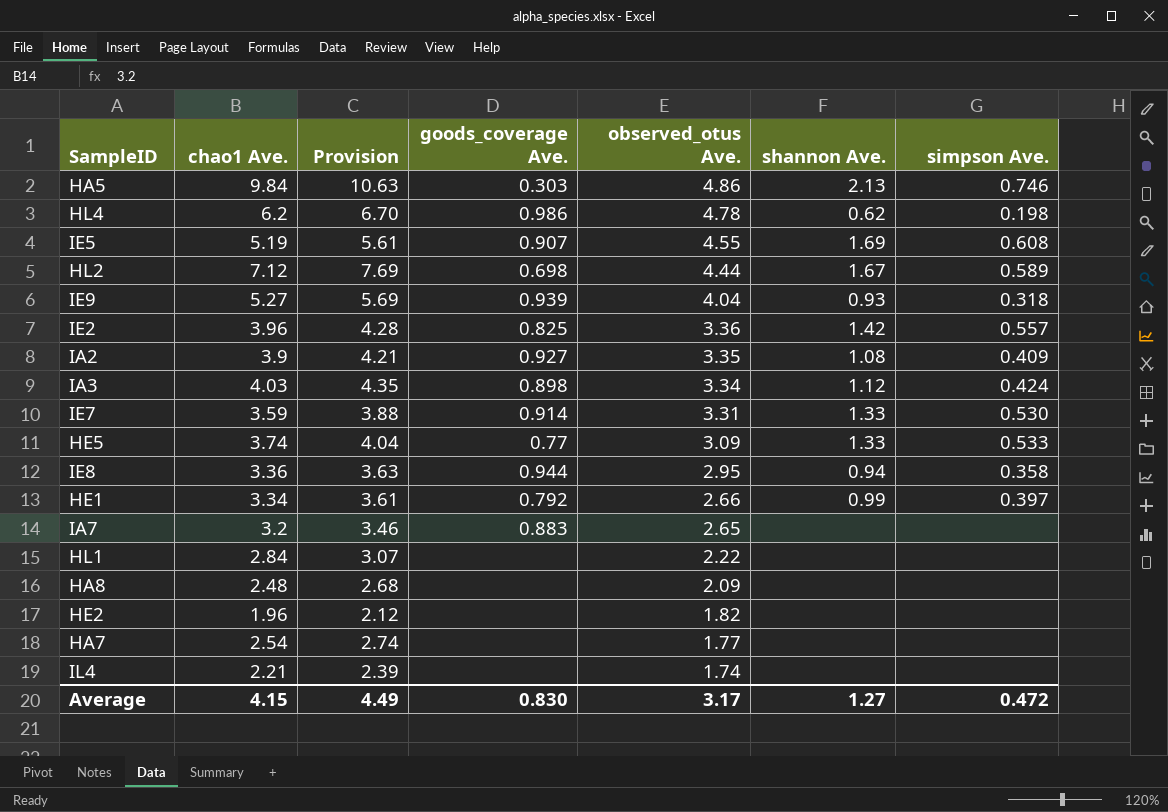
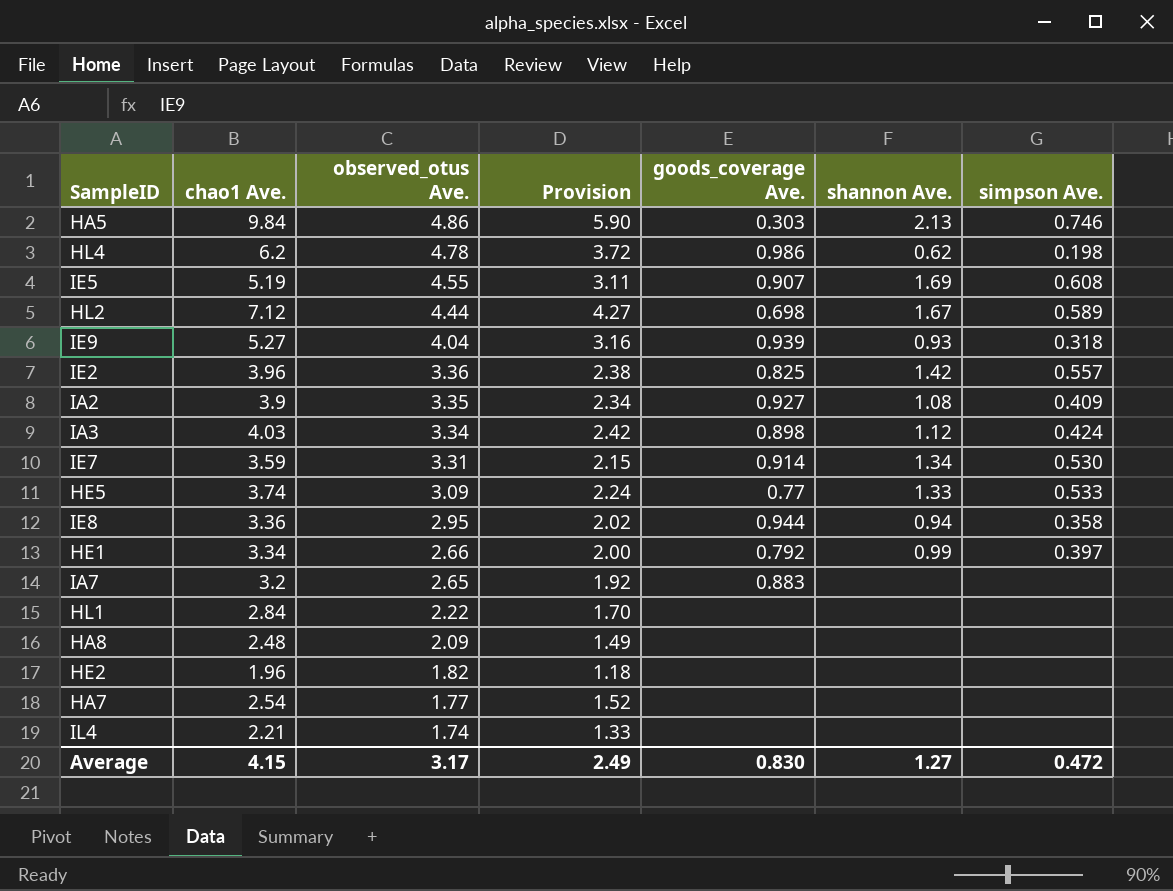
column observed_otus Ave. | position: 5 -> 3
column Provision | formula: [chao1 Ave.] * 1.08 -> [chao1 Ave.] * 0.6
IE7 | shannon Ave.: 1.33 -> 1.34
Average | Provision: 4.49 -> 2.49

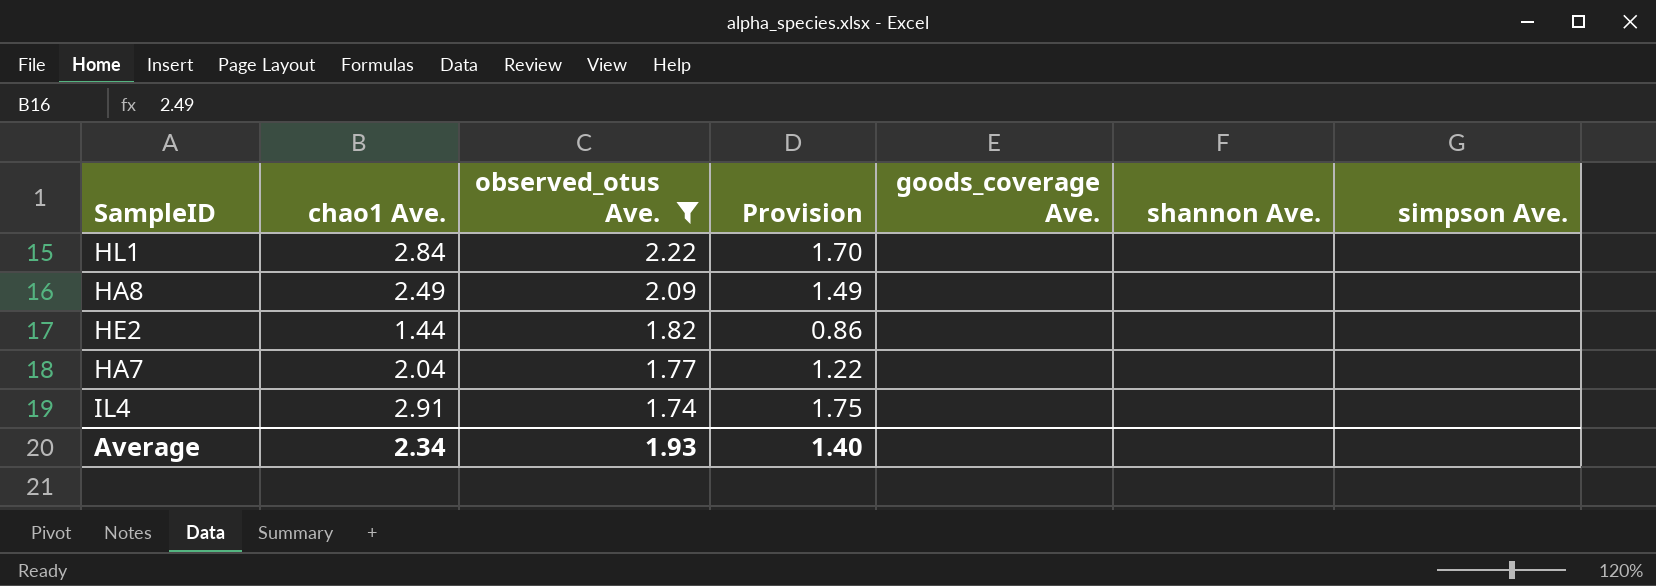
filter: none -> observed_otus Ave. <= 2.22
HA8 | chao1 Ave.: 2.48 -> 2.49
HE2 | chao1 Ave.: 1.96 -> 1.44
HE2 | Provision: 1.18 -> 0.86
HA7 | chao1 Ave.: 2.54 -> 2.04
HA7 | Provision: 1.52 -> 1.22
IL4 | chao1 Ave.: 2.21 -> 2.91
IL4 | Provision: 1.33 -> 1.75
Average | chao1 Ave.: 4.15 -> 2.34
Average | observed_otus Ave.: 3.17 -> 1.93
Average | Provision: 2.49 -> 1.40
Average | goods_coverage Ave.: 0.830 -> none
Average | shannon Ave.: 1.27 -> none
Average | simpson Ave.: 0.472 -> none

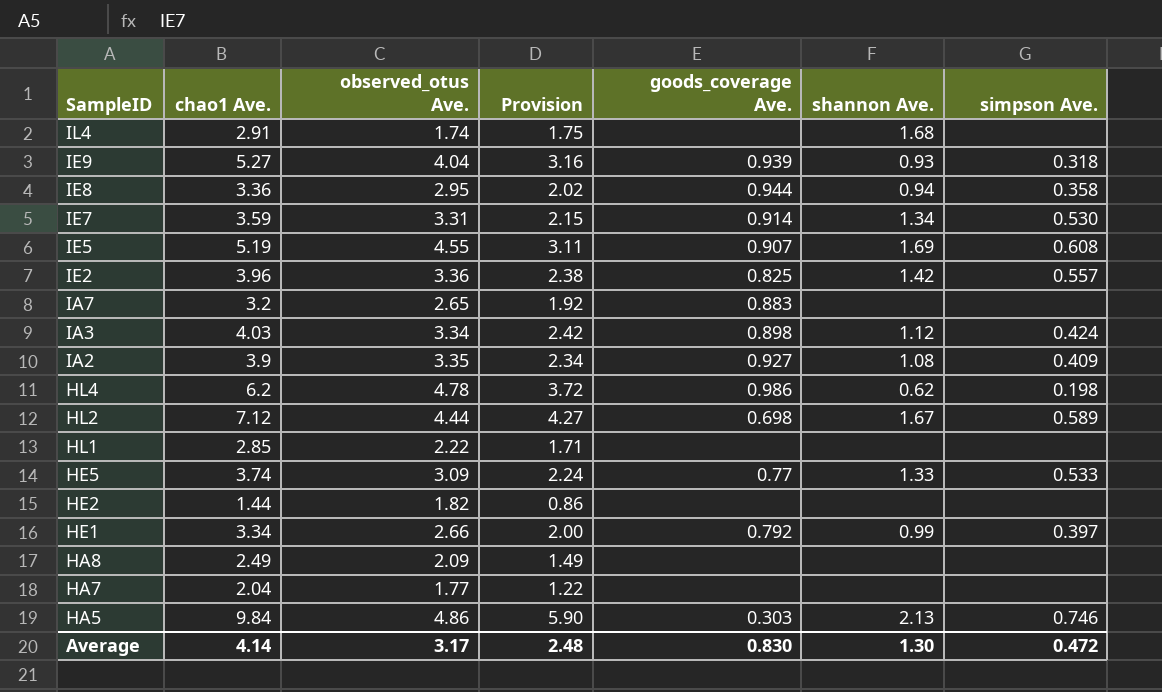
filter: observed_otus Ave. <= 2.22 -> none
row order: observed_otus Ave. descending -> SampleID descending
IL4 | shannon Ave.: none -> 1.68
HL1 | chao1 Ave.: 2.84 -> 2.85
HL1 | Provision: 1.70 -> 1.71
Average | chao1 Ave.: 2.34 -> 4.14
Average | observed_otus Ave.: 1.93 -> 3.17
Average | Provision: 1.40 -> 2.48
Average | goods_coverage Ave.: none -> 0.830
Average | shannon Ave.: none -> 1.30
Average | simpson Ave.: none -> 0.472

